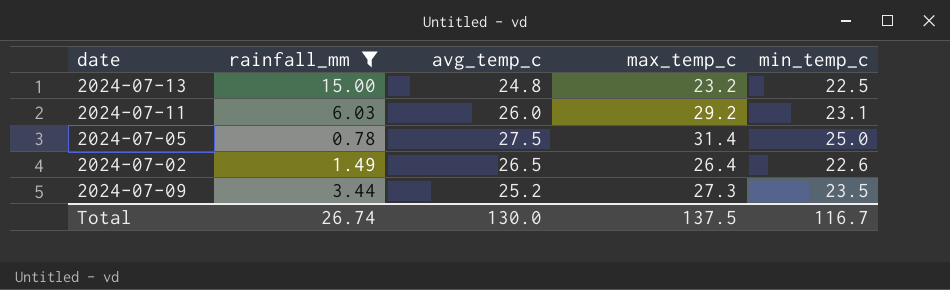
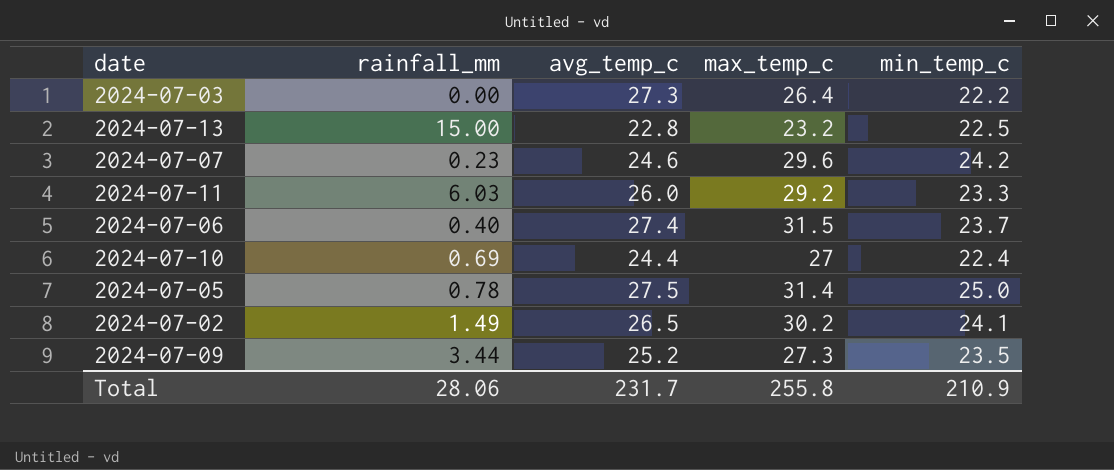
filter: rainfall_mm >= 0.78 -> none
2024-07-13 | avg_temp_c: 24.8 -> 22.8
2024-07-11 | min_temp_c: 23.1 -> 23.3
2024-07-02 | max_temp_c: 26.4 -> 30.2
2024-07-02 | min_temp_c: 22.6 -> 24.1
Total | rainfall_mm: 26.74 -> 28.06
Total | avg_temp_c: 130.0 -> 231.7
Total | max_temp_c: 137.5 -> 255.8
Total | min_temp_c: 116.7 -> 210.9

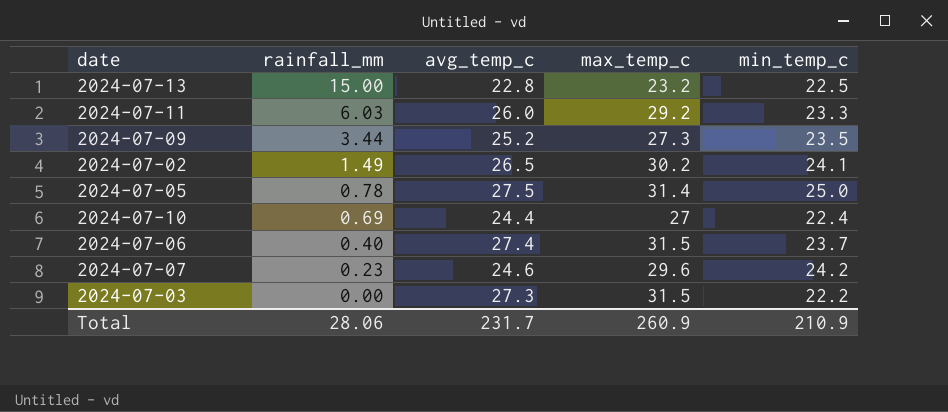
row order: none -> rainfall_mm descending
2024-07-03 | max_temp_c: 26.4 -> 31.5
Total | max_temp_c: 255.8 -> 260.9

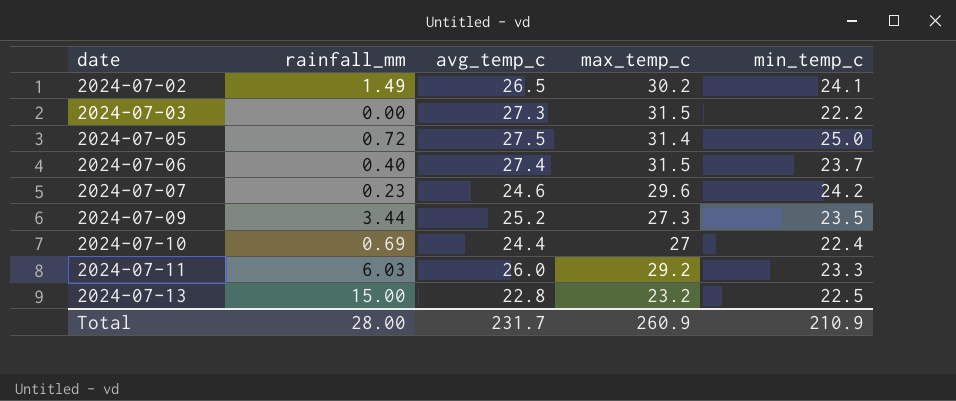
row order: rainfall_mm descending -> date ascending
2024-07-05 | rainfall_mm: 0.78 -> 0.72
Total | rainfall_mm: 28.06 -> 28.00

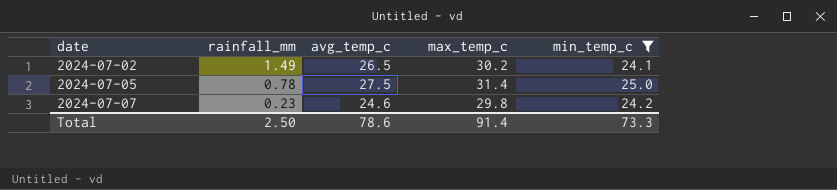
filter: none -> min_temp_c >= 24.1
2024-07-05 | rainfall_mm: 0.72 -> 0.78
2024-07-07 | max_temp_c: 29.6 -> 29.8
Total | rainfall_mm: 28.00 -> 2.50
Total | avg_temp_c: 231.7 -> 78.6
Total | max_temp_c: 260.9 -> 91.4
Total | min_temp_c: 210.9 -> 73.3

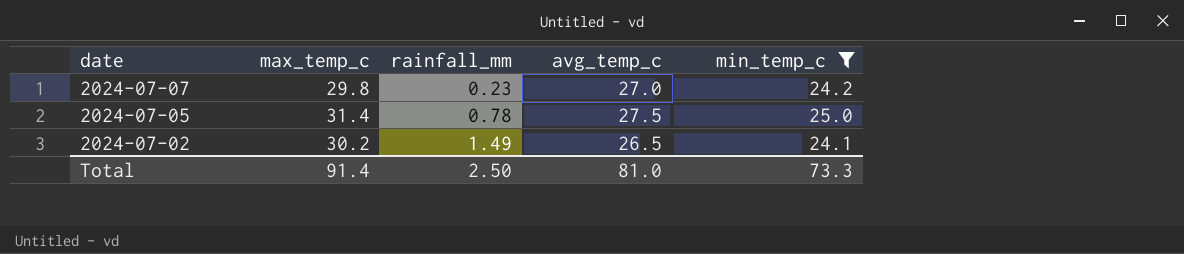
row order: date ascending -> date descending
column max_temp_c | position: 4 -> 2
2024-07-07 | avg_temp_c: 24.6 -> 27.0
Total | avg_temp_c: 78.6 -> 81.0

